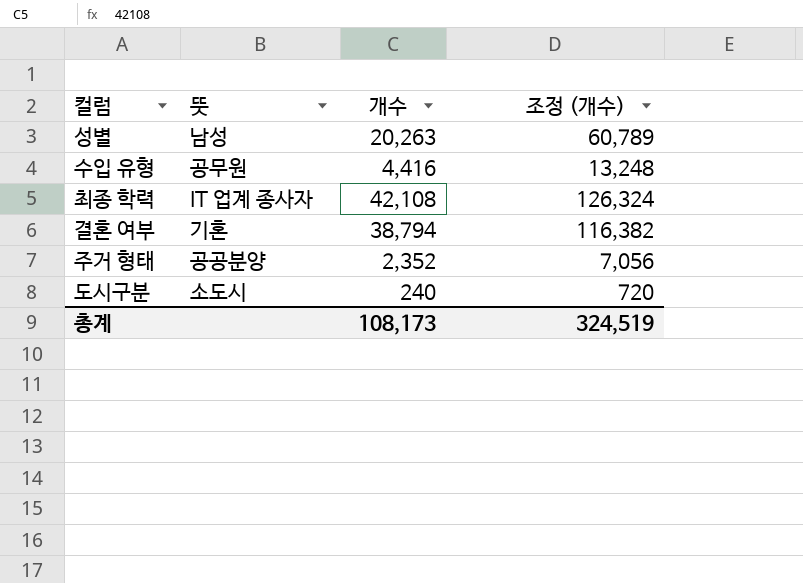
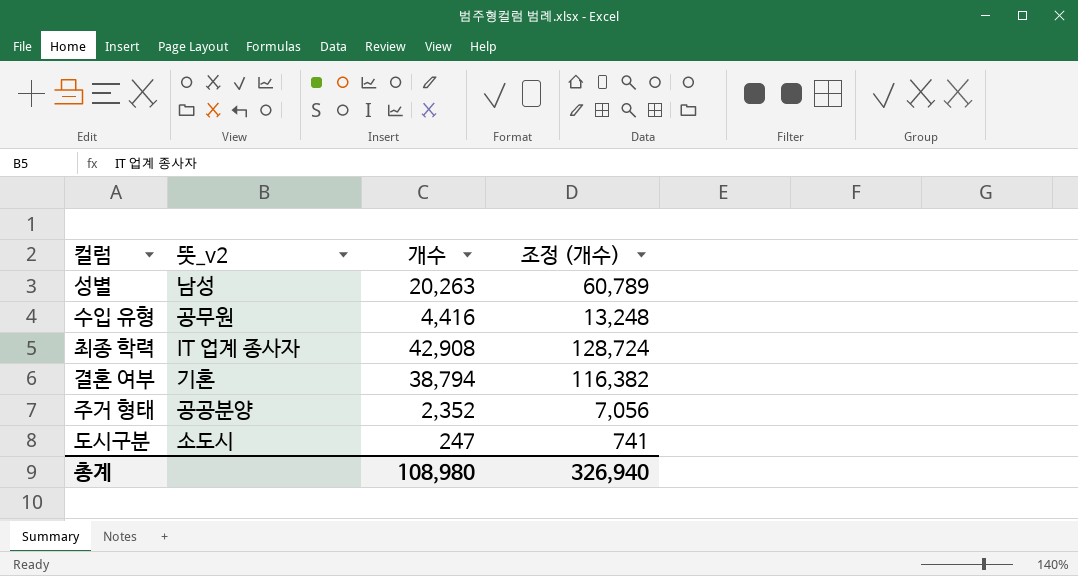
column name: 뜻 -> 뜻_v2
최종 학력 | 개수: 42,108 -> 42,908
최종 학력 | 조정 (개수): 126,324 -> 128,724
도시구분 | 개수: 240 -> 247
도시구분 | 조정 (개수): 720 -> 741
총계 | 개수: 108,173 -> 108,980
총계 | 조정 (개수): 324,519 -> 326,940

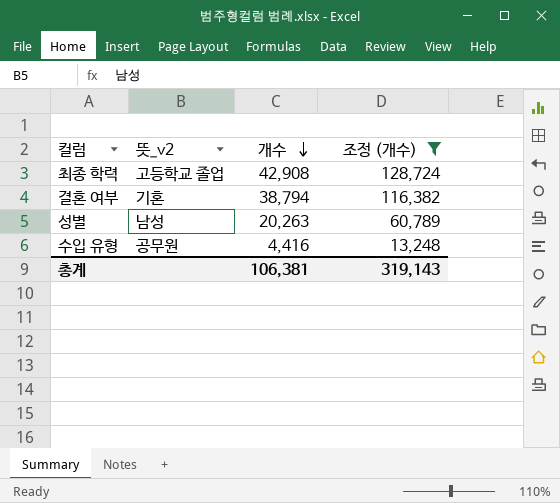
filter: none -> 조정 (개수) >= 13,248
row order: none -> 개수 descending
최종 학력 | 뜻_v2: IT 업계 종사자 -> 고등학교 졸업
총계 | 개수: 108,980 -> 106,381
총계 | 조정 (개수): 326,940 -> 319,143

